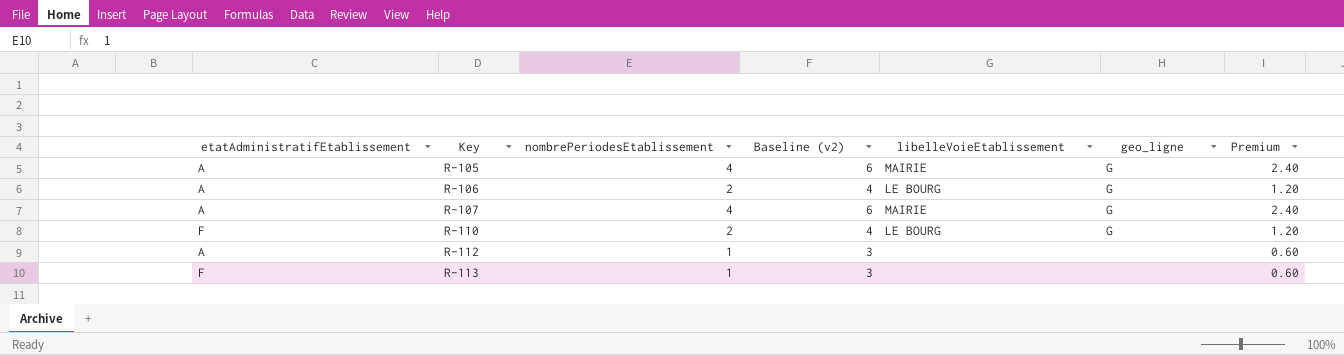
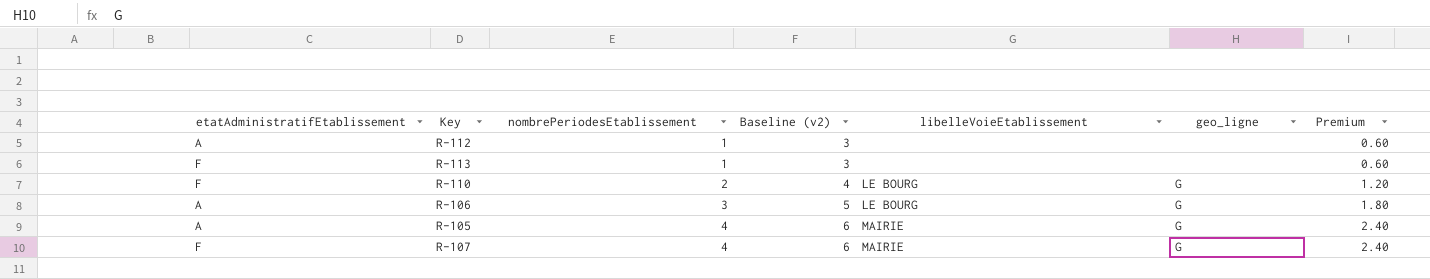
row order: Key ascending -> nombrePeriodesEtablissement ascending
R-106 | nombrePeriodesEtablissement: 2 -> 3
R-106 | Baseline (v2): 4 -> 5
R-106 | Premium: 1.20 -> 1.80
R-107 | etatAdministratifEtablissement: A -> F

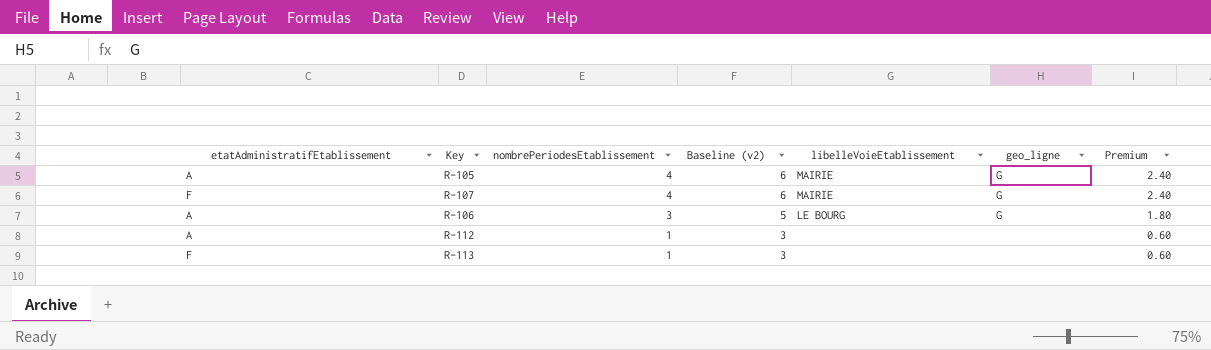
row order: nombrePeriodesEtablissement ascending -> nombrePeriodesEtablissement descending
row R-110: F | 2 | 4 | LE BOURG | G | 1.20 -> none

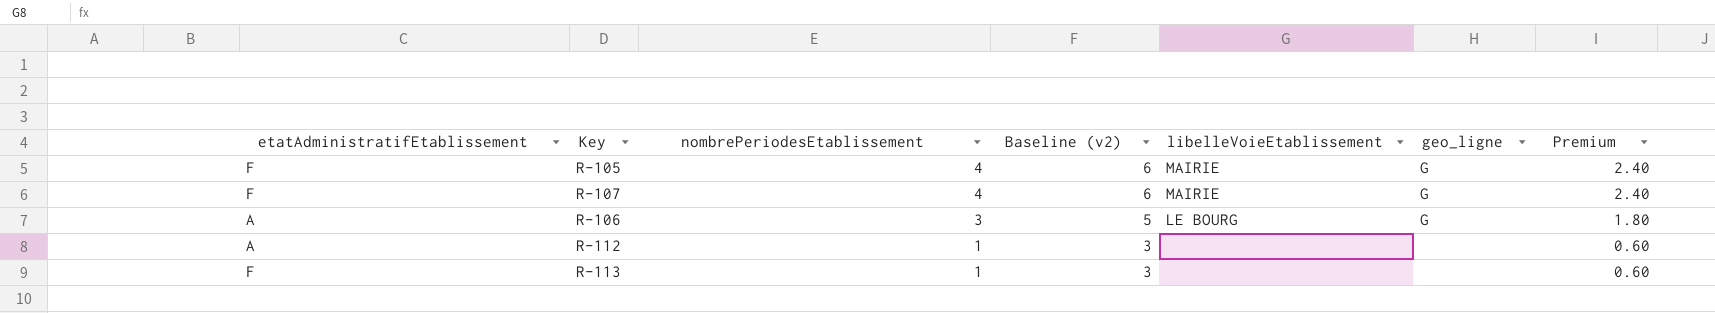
R-105 | etatAdministratifEtablissement: A -> F

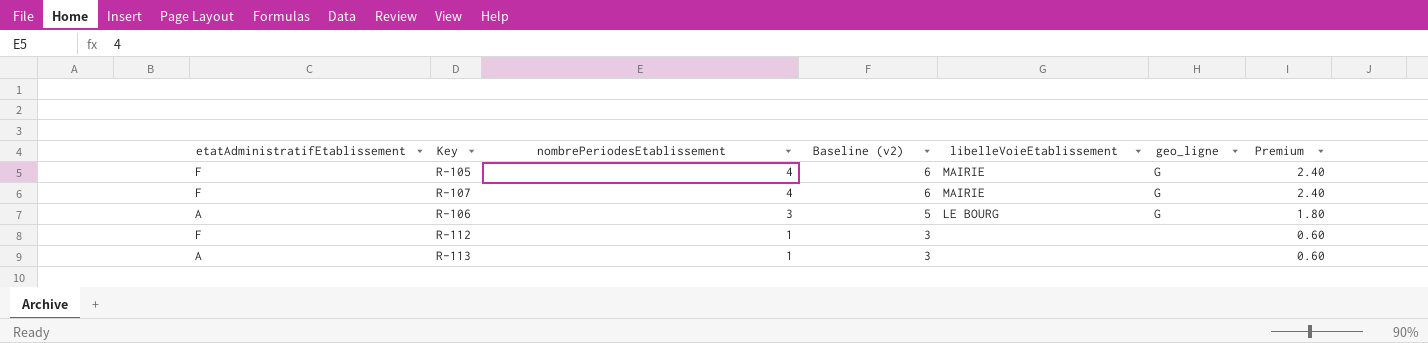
R-112 | etatAdministratifEtablissement: A -> F
R-113 | etatAdministratifEtablissement: F -> A

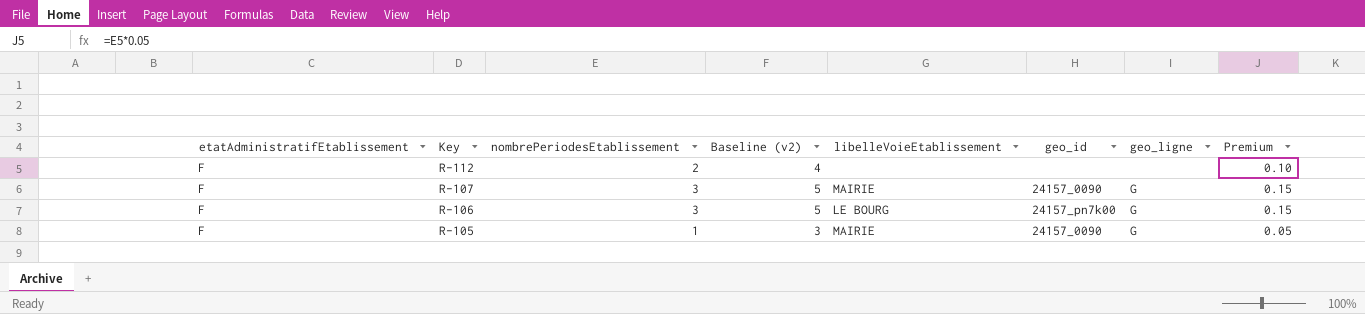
row order: nombrePeriodesEtablissement descending -> Key descending
column geo_id | position: none -> 6
column Premium | formula: [nombrePeriodesEtablissement] * 0.6 -> [nombrePeriodesEtablissement] * 0.05
row R-113: A | 1 | 3 | none | none | 0.60 -> none
R-112 | nombrePeriodesEtablissement: 1 -> 2
R-112 | Baseline (v2): 3 -> 4
R-107 | nombrePeriodesEtablissement: 4 -> 3
R-107 | Baseline (v2): 6 -> 5
R-106 | etatAdministratifEtablissement: A -> F
R-105 | nombrePeriodesEtablissement: 4 -> 1
R-105 | Baseline (v2): 6 -> 3

